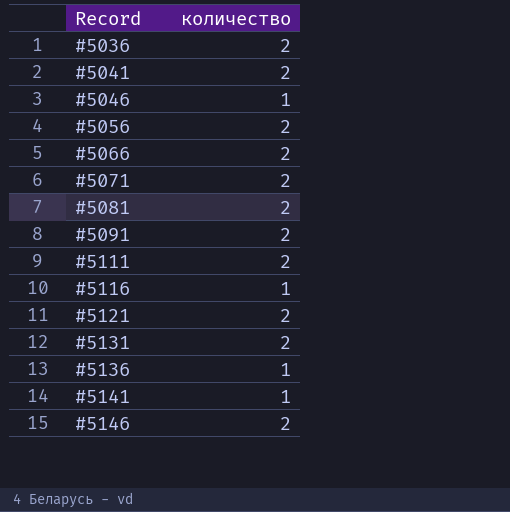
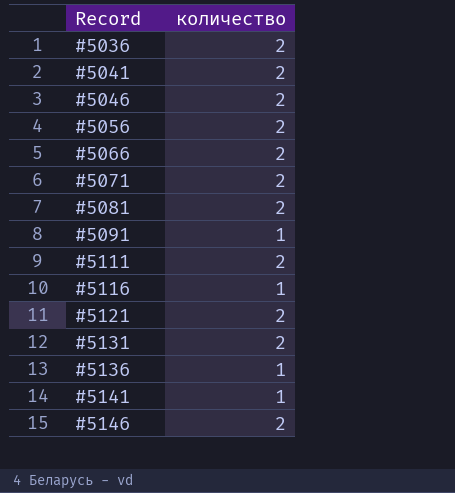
#5046 | количество: 1 -> 2
#5091 | количество: 2 -> 1

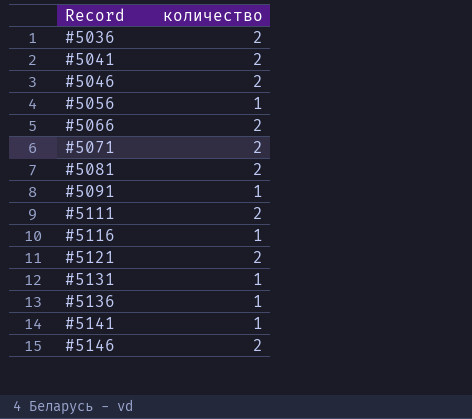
#5056 | количество: 2 -> 1
#5131 | количество: 2 -> 1

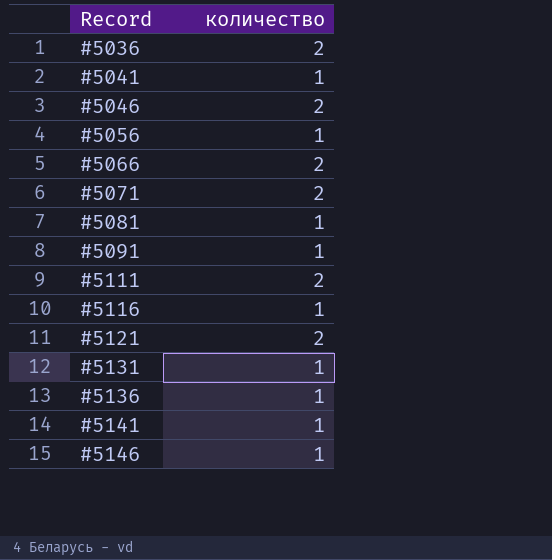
#5041 | количество: 2 -> 1
#5081 | количество: 2 -> 1
#5146 | количество: 2 -> 1

